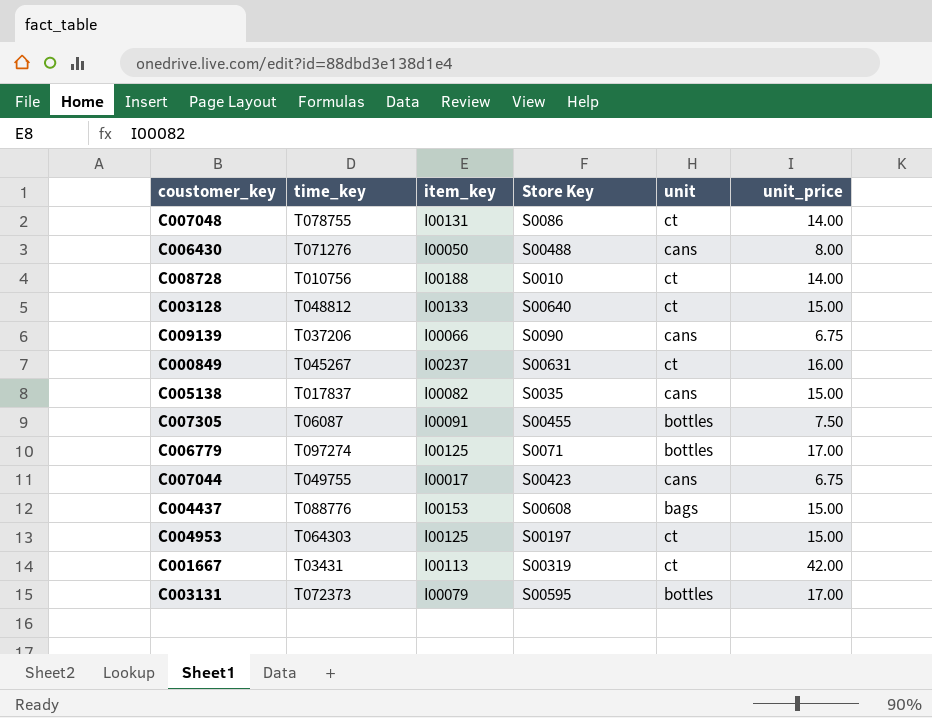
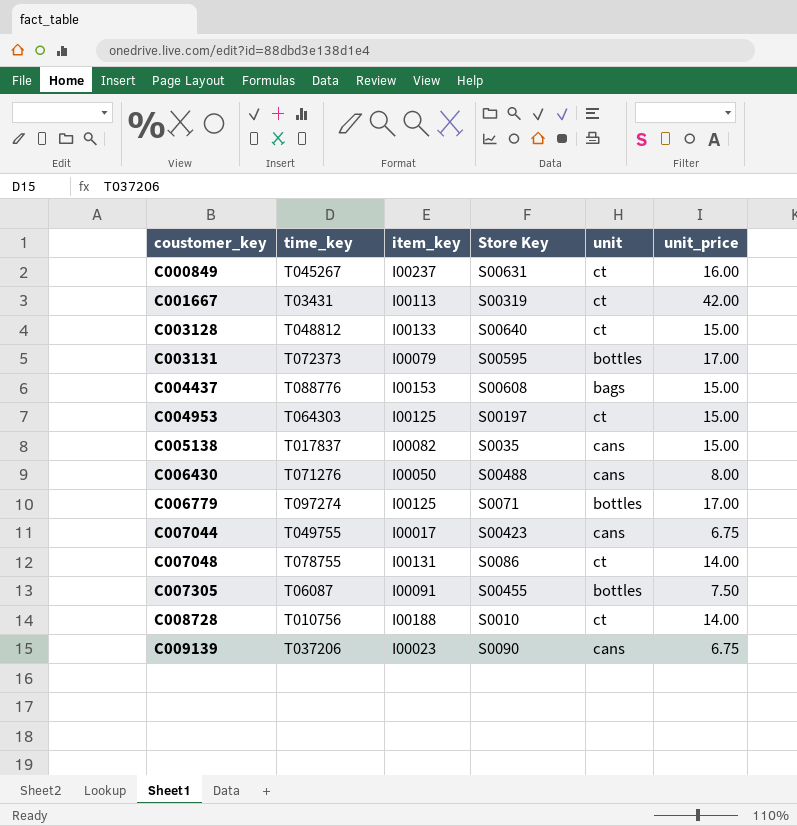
row order: none -> coustomer_key ascending
C009139 | item_key: I00066 -> I00023

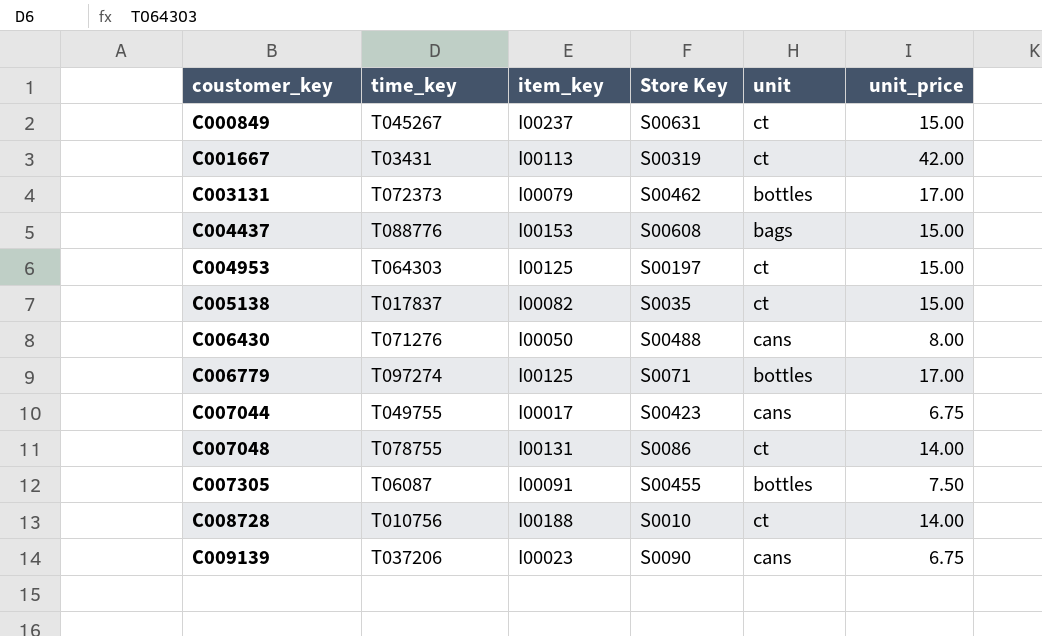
row C003128: T048812 | I00133 | S00640 | ct | 15.00 -> none
C000849 | unit_price: 16.00 -> 15.00
C003131 | Store Key: S00595 -> S00462
C005138 | unit: cans -> ct

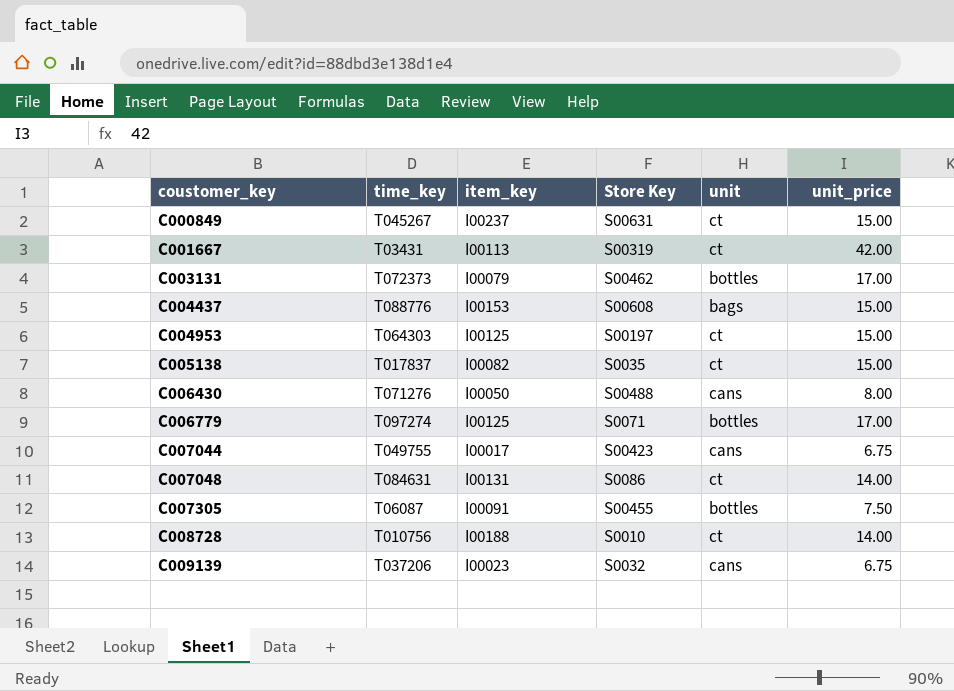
C007048 | time_key: T078755 -> T084631
C009139 | Store Key: S0090 -> S0032

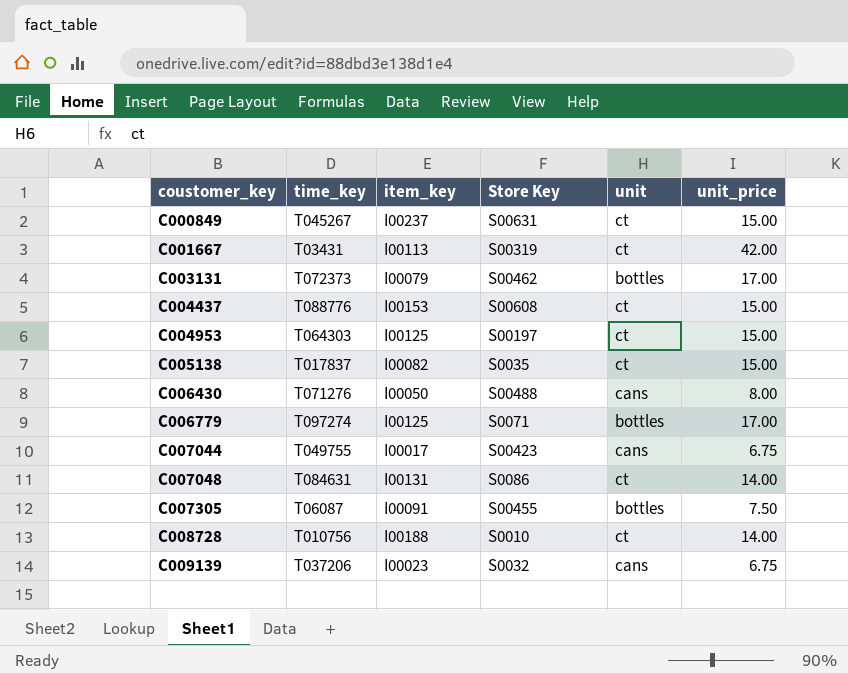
C004437 | unit: bags -> ct

